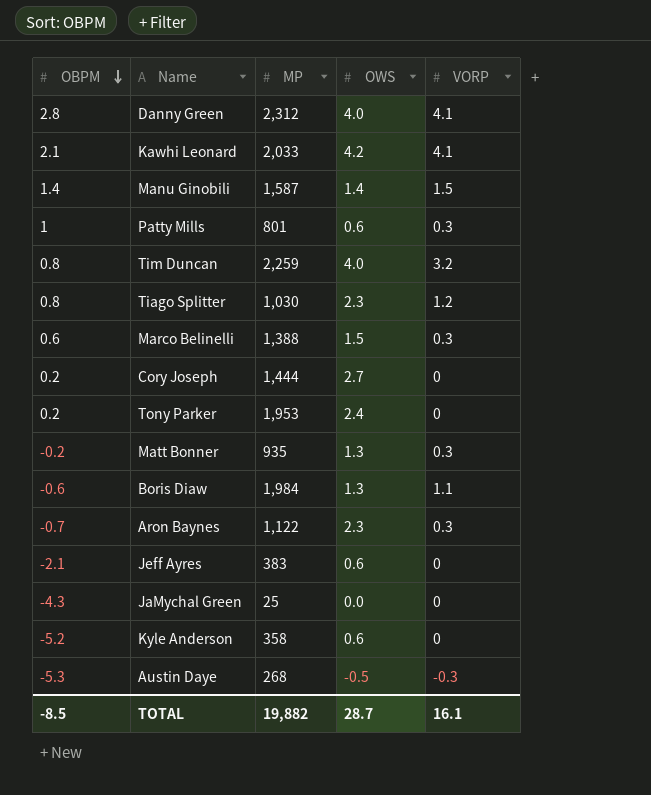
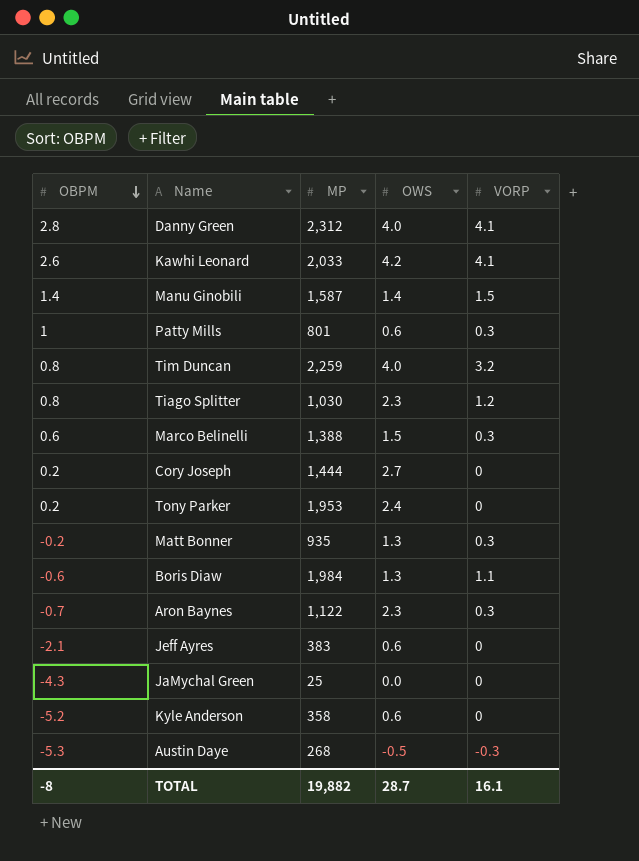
Kawhi Leonard | OBPM: 2.1 -> 2.6
TOTAL | OBPM: -8.5 -> -8

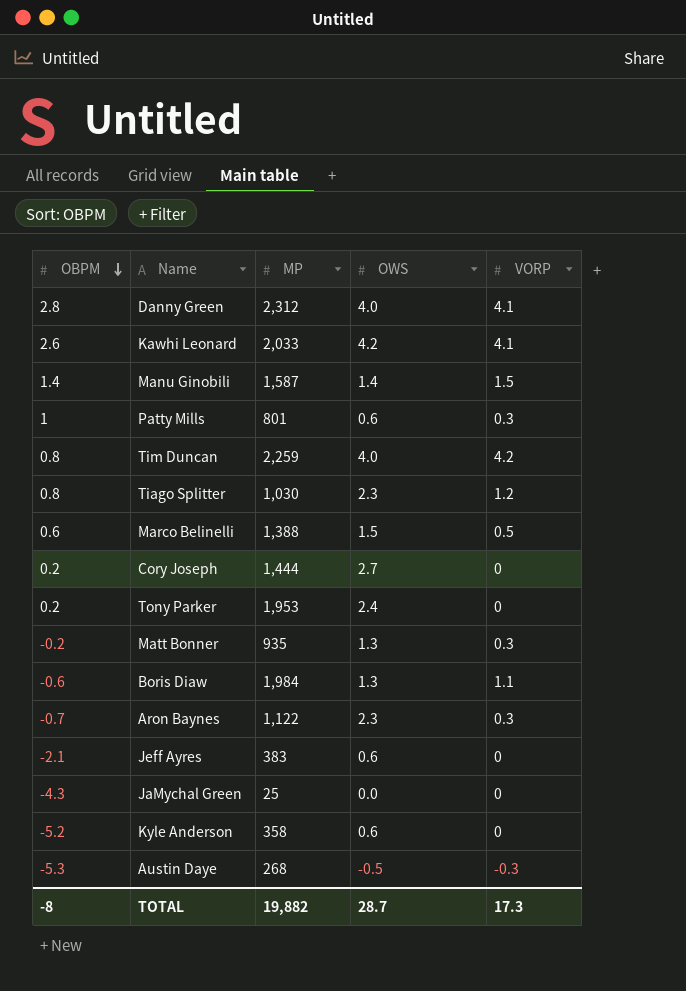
Tim Duncan | VORP: 3.2 -> 4.2
Marco Belinelli | VORP: 0.3 -> 0.5
TOTAL | VORP: 16.1 -> 17.3

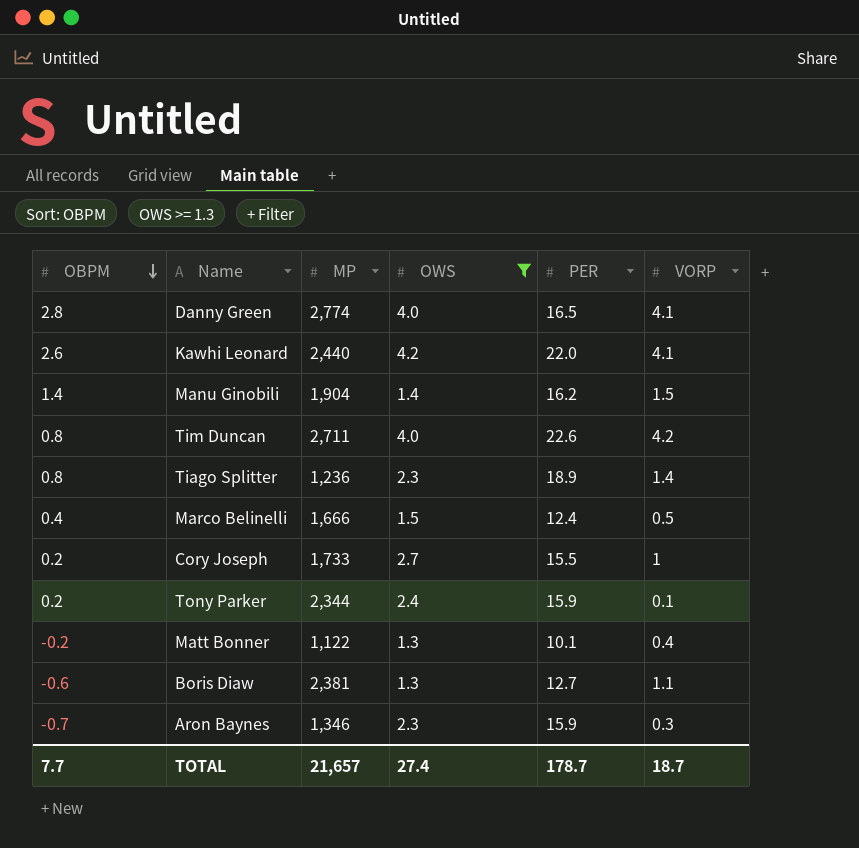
filter: none -> OWS >= 1.3
column PER | position: none -> 5
Danny Green | MP: 2,312 -> 2,774
Kawhi Leonard | MP: 2,033 -> 2,440
Manu Ginobili | MP: 1,587 -> 1,904
Tim Duncan | MP: 2,259 -> 2,711
Tiago Splitter | MP: 1,030 -> 1,236
Tiago Splitter | VORP: 1.2 -> 1.4
Marco Belinelli | OBPM: 0.6 -> 0.4
Marco Belinelli | MP: 1,388 -> 1,666
Cory Joseph | MP: 1,444 -> 1,733
Cory Joseph | VORP: 0 -> 1
Tony Parker | MP: 1,953 -> 2,344
Tony Parker | VORP: 0 -> 0.1
Matt Bonner | MP: 935 -> 1,122
Matt Bonner | VORP: 0.3 -> 0.4
Boris Diaw | MP: 1,984 -> 2,381
Aron Baynes | MP: 1,122 -> 1,346
TOTAL | OBPM: -8 -> 7.7
TOTAL | MP: 19,882 -> 21,657
TOTAL | OWS: 28.7 -> 27.4
TOTAL | VORP: 17.3 -> 18.7

